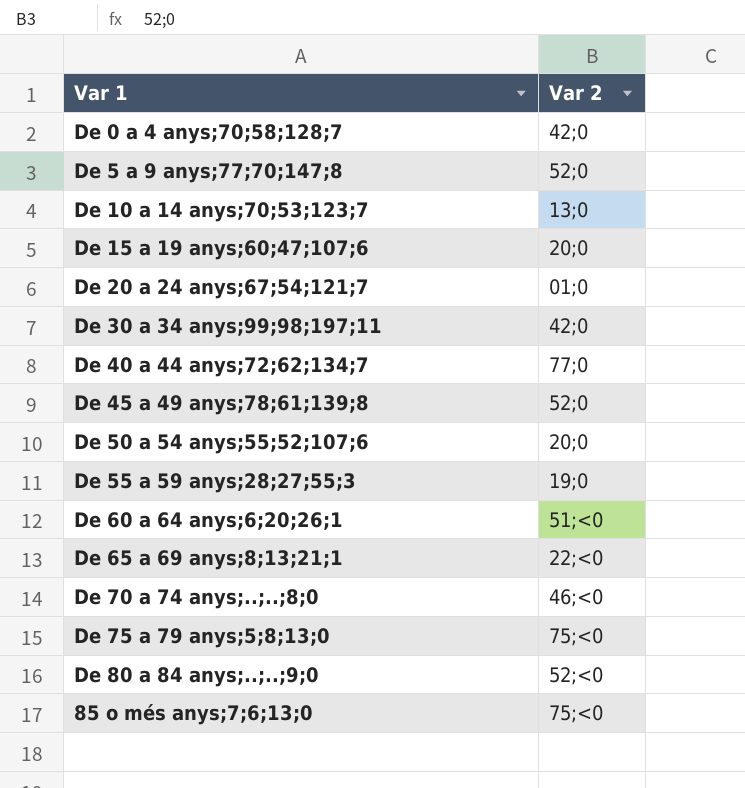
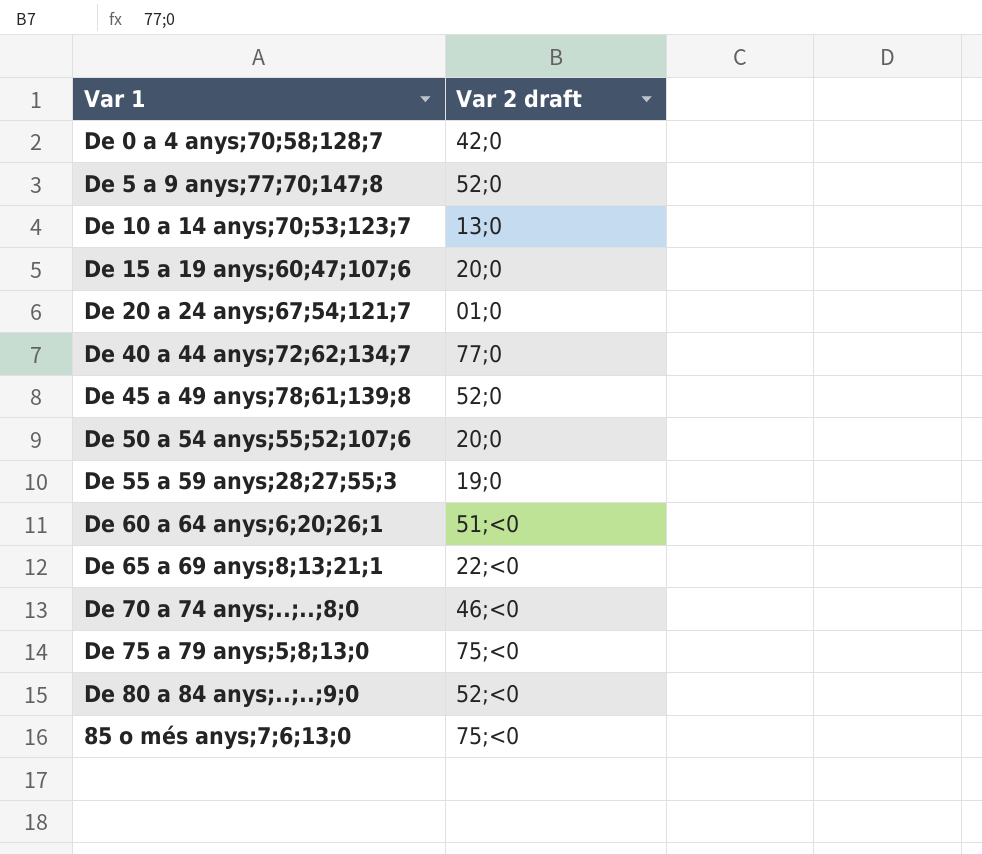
column name: Var 2 -> Var 2 draft
row De 30 a 34 anys;99;98;197;11: 42;0 -> none

